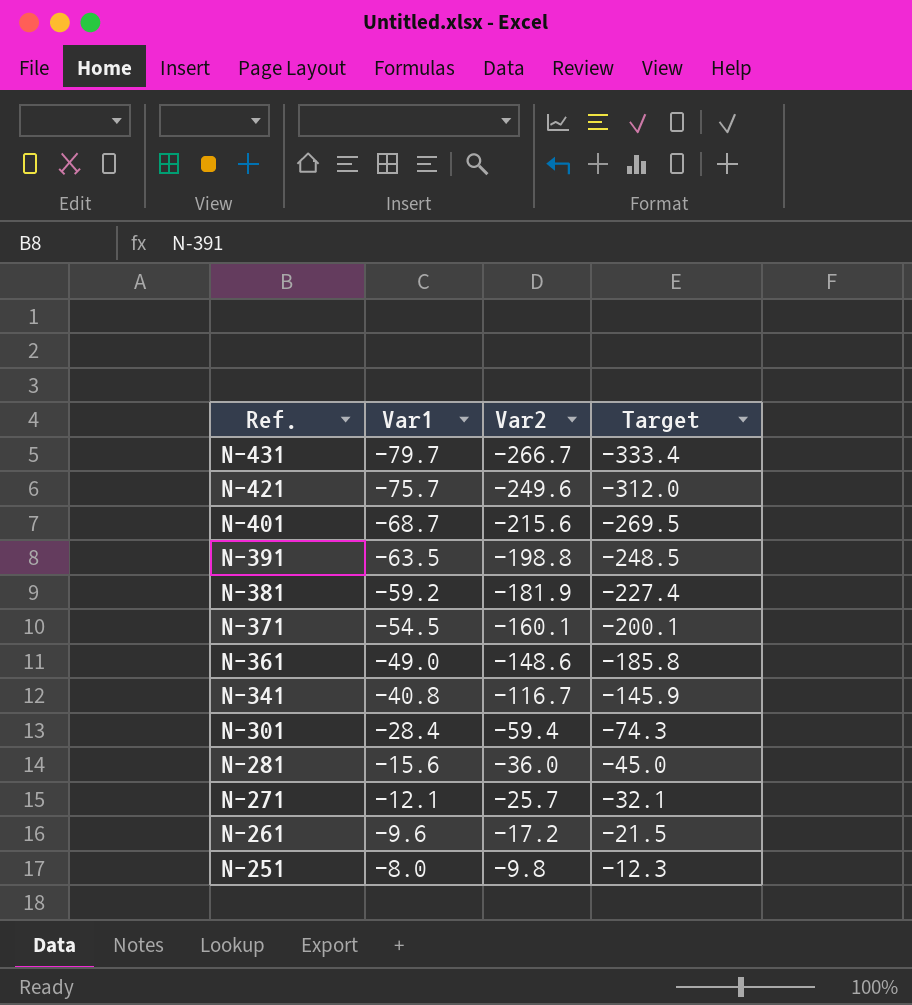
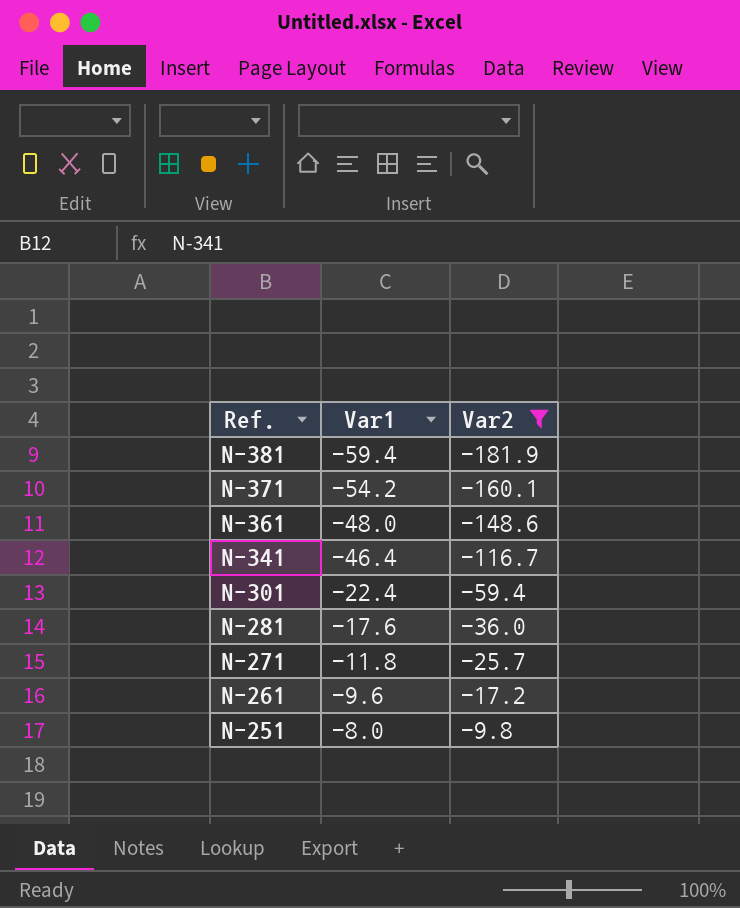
filter: none -> Var2 >= -181.9
column Target | formula: [Var2] * 1.25 -> none
N-381 | Var1: -59.2 -> -59.4
N-371 | Var1: -54.5 -> -54.2
N-361 | Var1: -49.0 -> -48.0
N-341 | Var1: -40.8 -> -46.4
N-301 | Var1: -28.4 -> -22.4
N-281 | Var1: -15.6 -> -17.6
N-271 | Var1: -12.1 -> -11.8

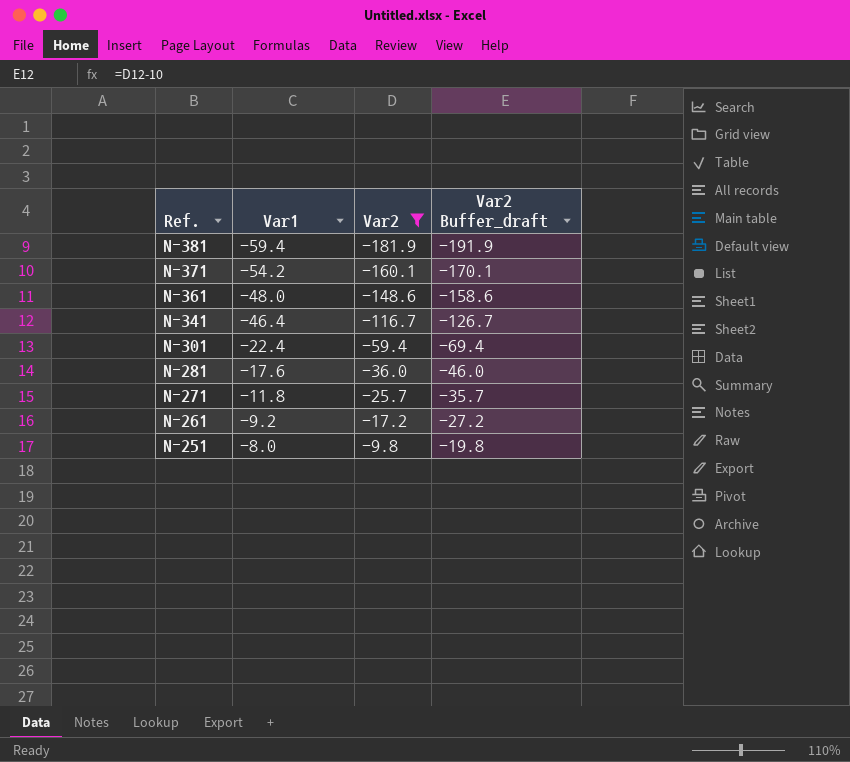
column Var2 Buffer_draft | formula: none -> [Var2] - 10
N-261 | Var1: -9.6 -> -9.2

